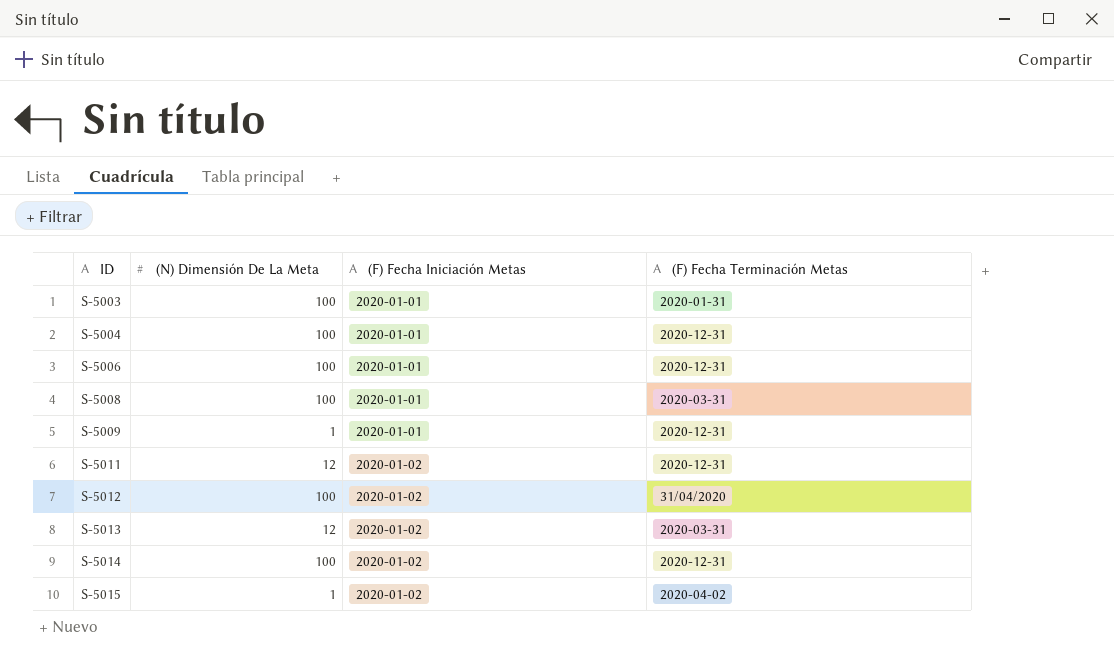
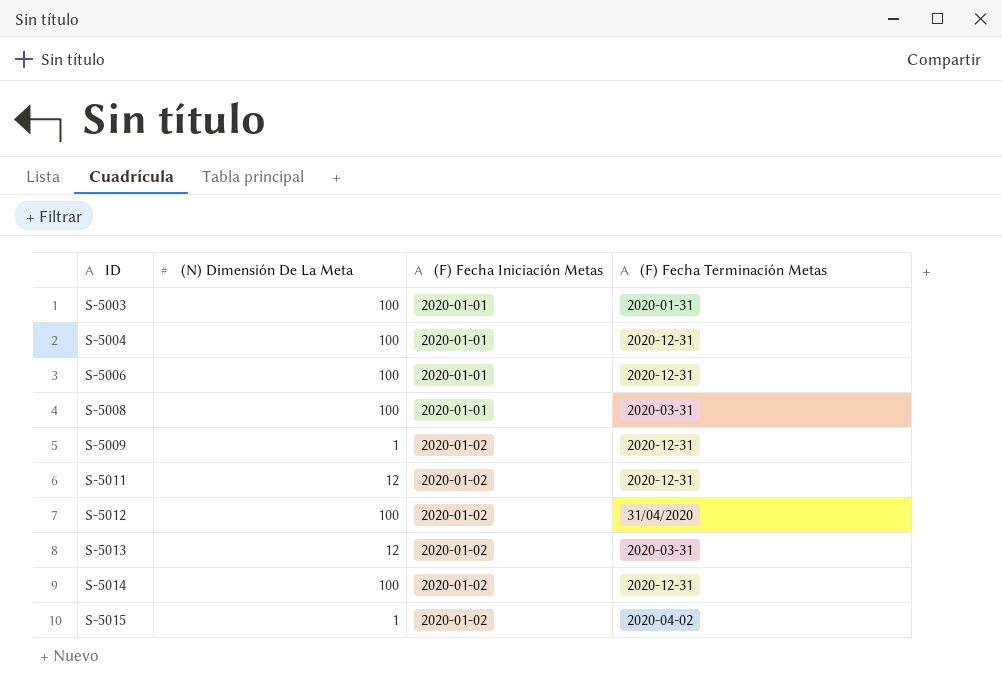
S-5009 | (F) Fecha Iniciación Metas: 2020-01-01 -> 2020-01-02

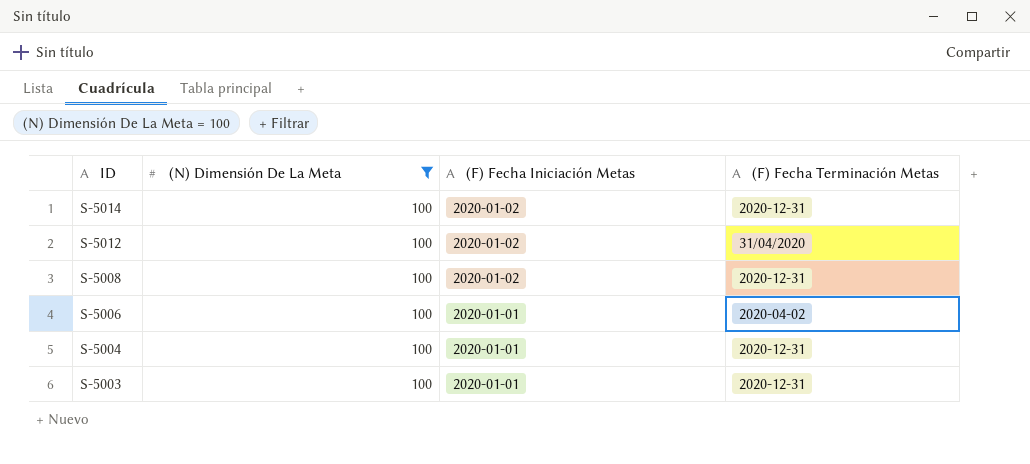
filter: none -> (N) Dimensión De La Meta = 100
row order: ID ascending -> ID descending
S-5008 | (F) Fecha Iniciación Metas: 2020-01-01 -> 2020-01-02
S-5008 | (F) Fecha Terminación Metas: 2020-03-31 -> 2020-12-31
S-5006 | (F) Fecha Terminación Metas: 2020-12-31 -> 2020-04-02
S-5003 | (F) Fecha Terminación Metas: 2020-01-31 -> 2020-12-31

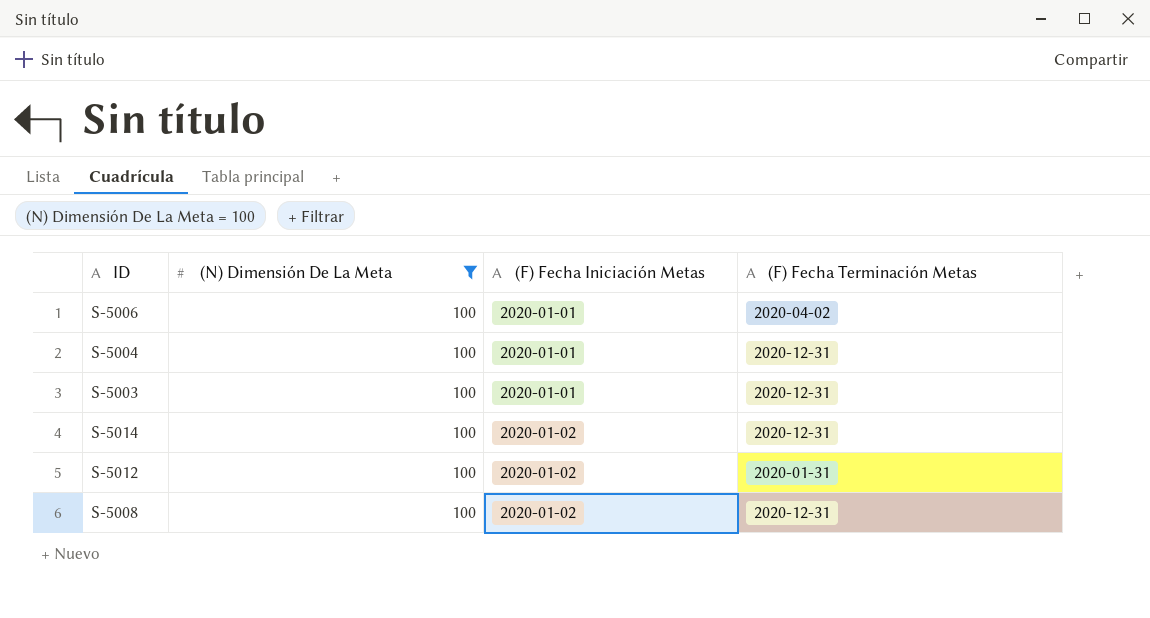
row order: ID descending -> (F) Fecha Iniciación Metas ascending
S-5012 | (F) Fecha Terminación Metas: 31/04/2020 -> 2020-01-31

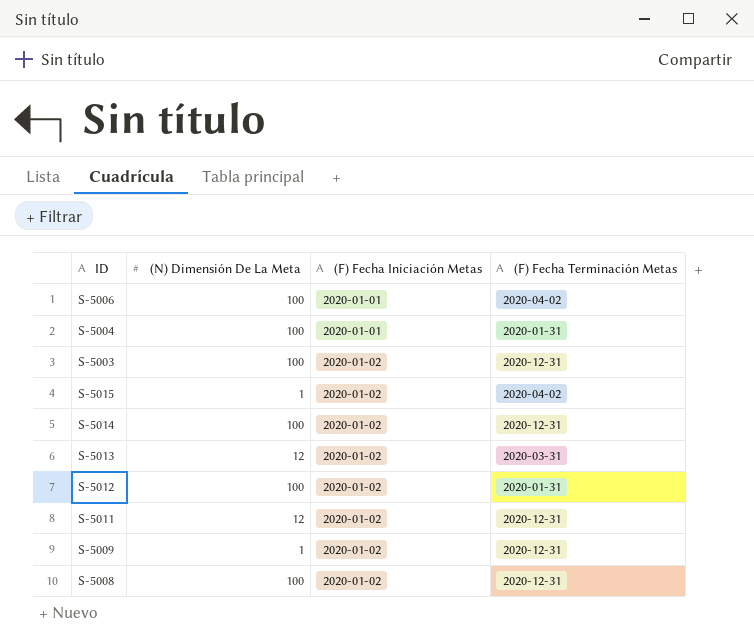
filter: (N) Dimensión De La Meta = 100 -> none
S-5004 | (F) Fecha Terminación Metas: 2020-12-31 -> 2020-01-31
S-5003 | (F) Fecha Iniciación Metas: 2020-01-01 -> 2020-01-02

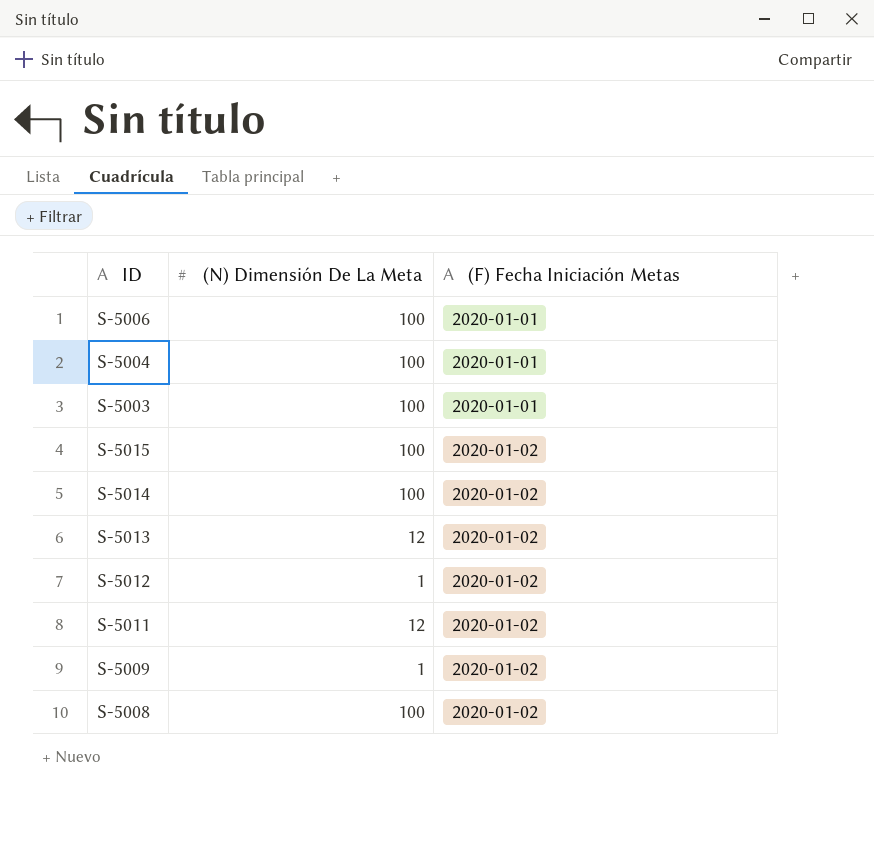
column (F) Fecha Terminación Metas | position: 4 -> none
S-5003 | (F) Fecha Iniciación Metas: 2020-01-02 -> 2020-01-01
S-5015 | (N) Dimensión De La Meta: 1 -> 100
S-5012 | (N) Dimensión De La Meta: 100 -> 1

